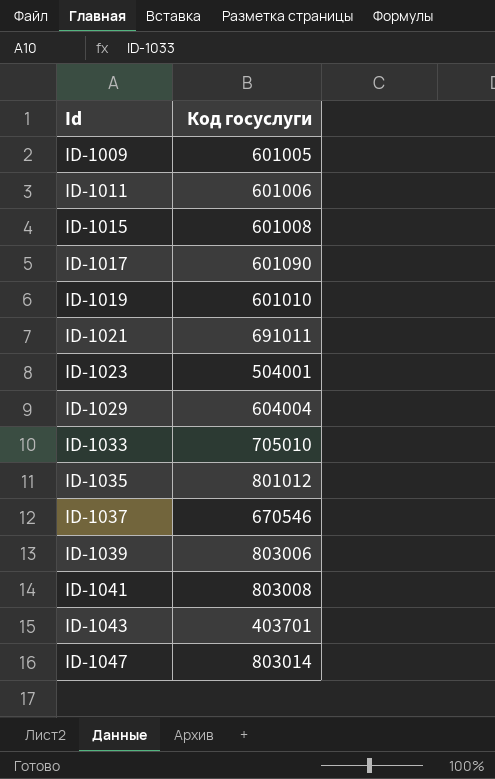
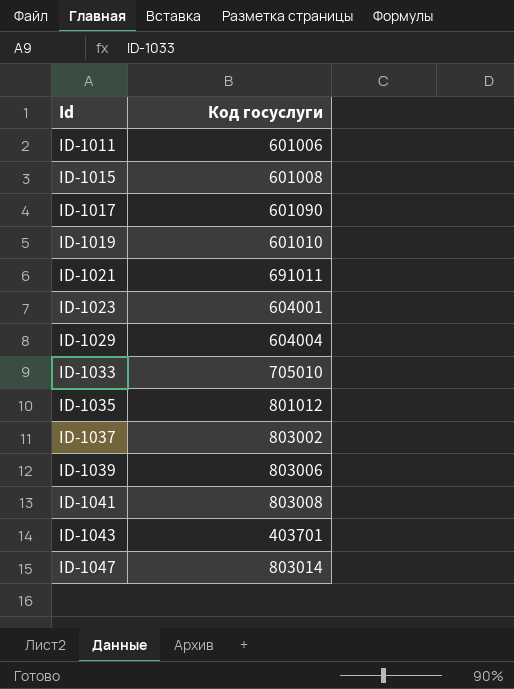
row ID-1009: 601005 -> none
ID-1023 | Код госуслуги: 504001 -> 604001
ID-1037 | Код госуслуги: 670546 -> 803002

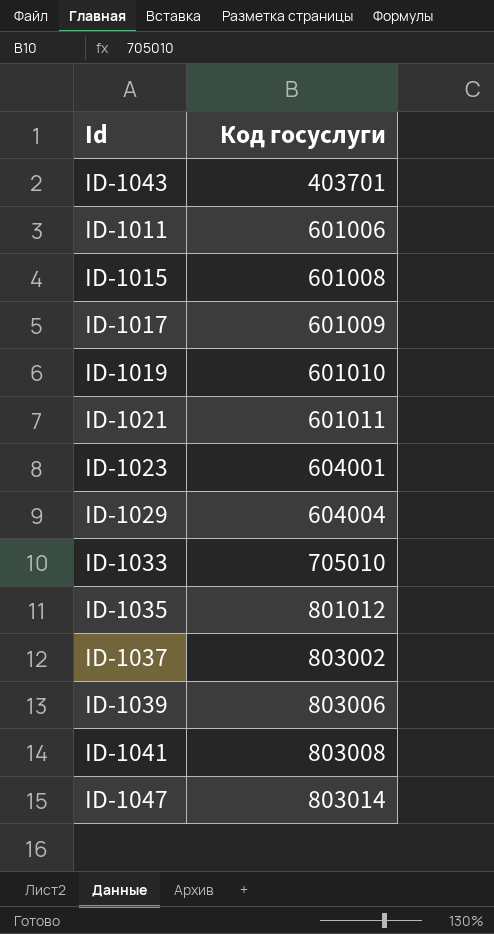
row order: Id ascending -> Код госуслуги ascending
ID-1017 | Код госуслуги: 601090 -> 601009
ID-1021 | Код госуслуги: 691011 -> 601011

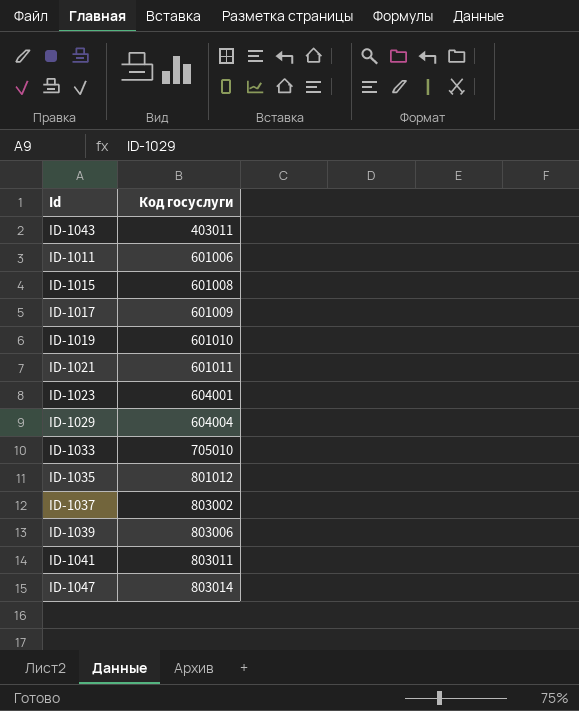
ID-1043 | Код госуслуги: 403701 -> 403011
ID-1041 | Код госуслуги: 803008 -> 803011

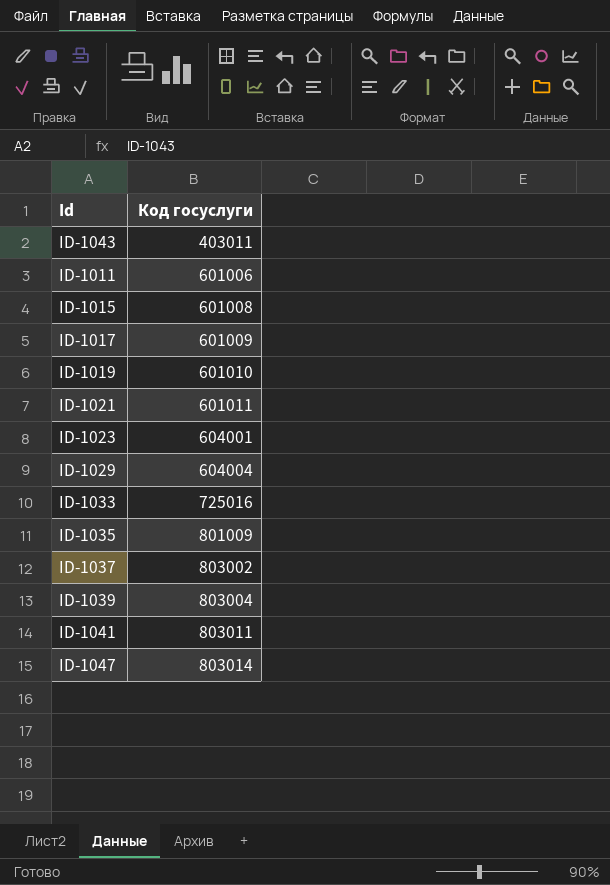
ID-1033 | Код госуслуги: 705010 -> 725016
ID-1035 | Код госуслуги: 801012 -> 801009
ID-1039 | Код госуслуги: 803006 -> 803004

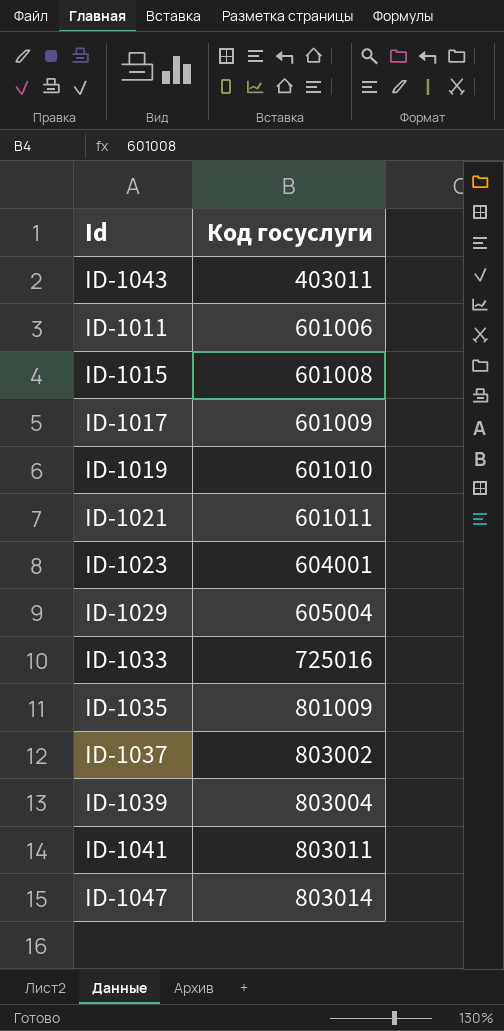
ID-1029 | Код госуслуги: 604004 -> 605004

